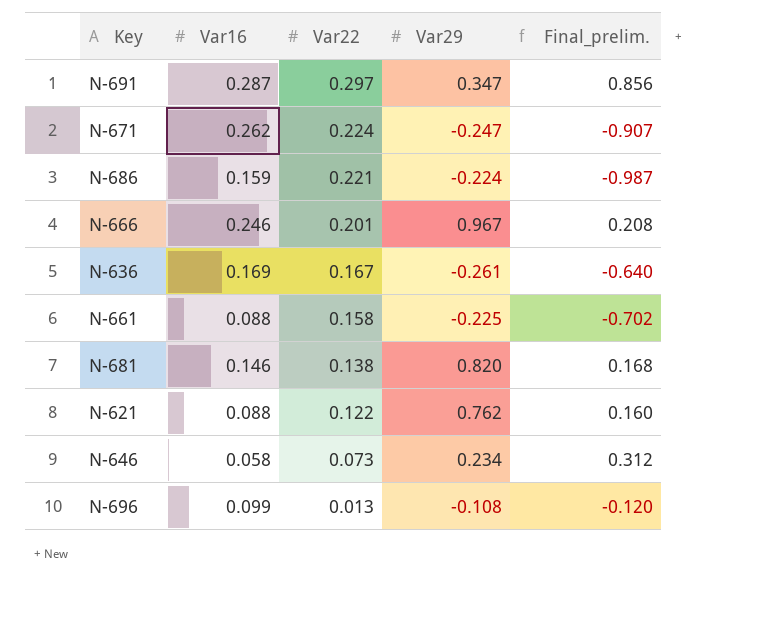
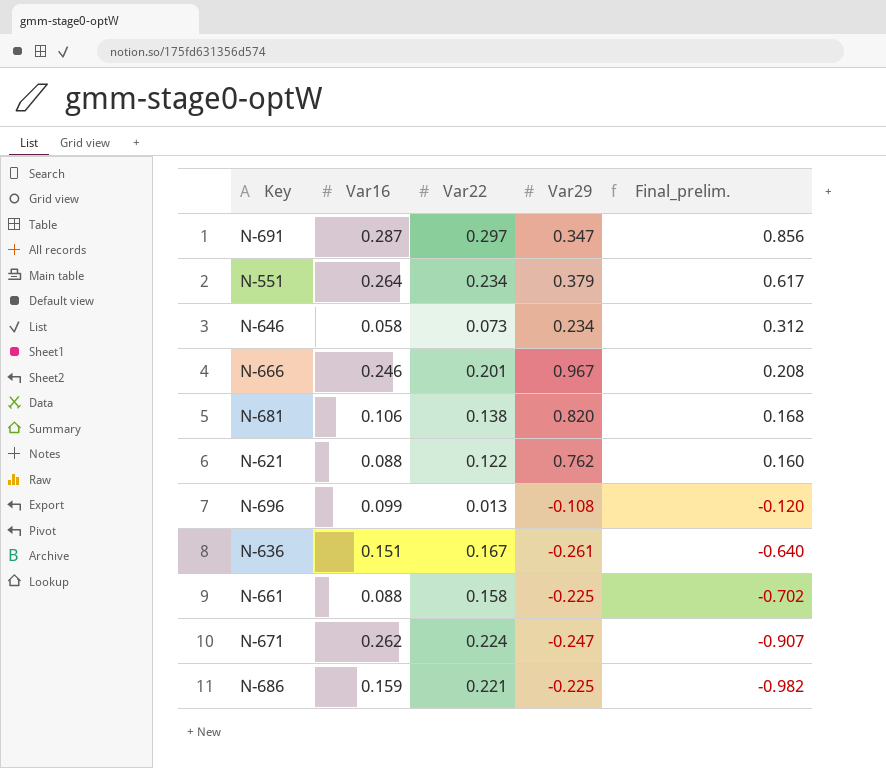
row order: Var22 descending -> Final_prelim. descending
row N-551: none -> 0.264 | 0.234 | 0.379 | 0.617
N-681 | Var16: 0.146 -> 0.106
N-636 | Var16: 0.169 -> 0.151
N-686 | Var29: -0.224 -> -0.225
N-686 | Final_prelim.: -0.987 -> -0.982

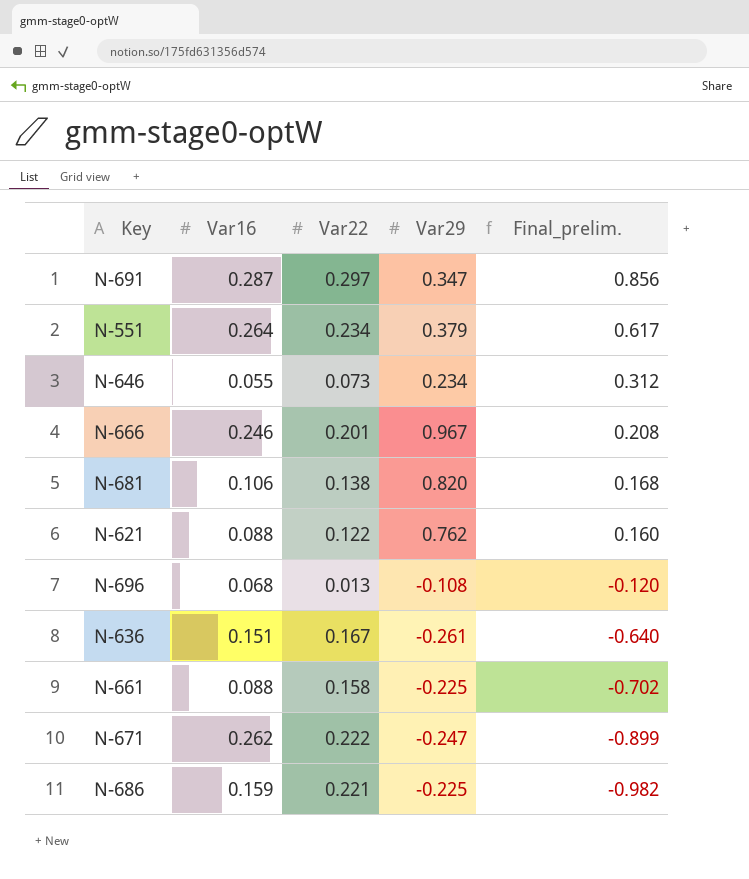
N-646 | Var16: 0.058 -> 0.055
N-696 | Var16: 0.099 -> 0.068
N-671 | Var22: 0.224 -> 0.222
N-671 | Final_prelim.: -0.907 -> -0.899

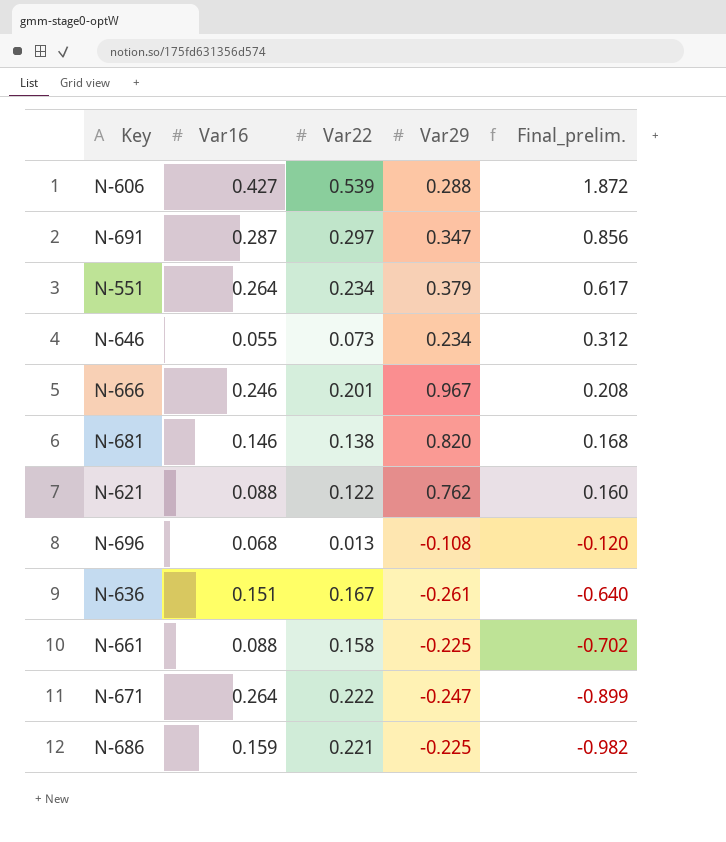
row N-606: none -> 0.427 | 0.539 | 0.288 | 1.872
N-681 | Var16: 0.106 -> 0.146
N-671 | Var16: 0.262 -> 0.264

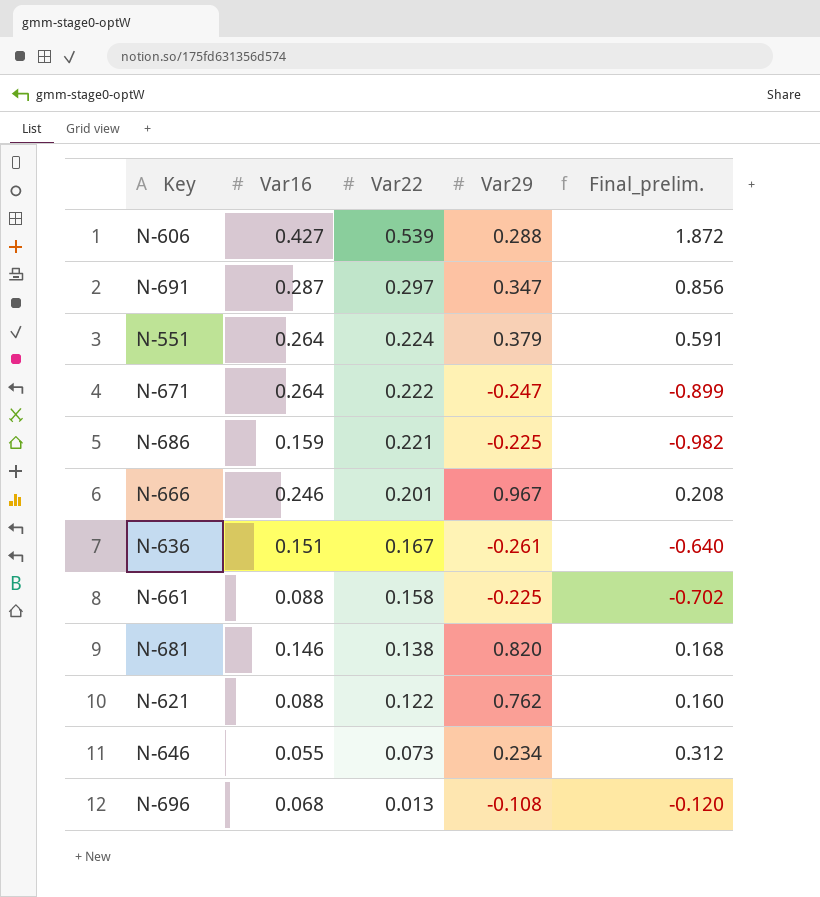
row order: Final_prelim. descending -> Var22 descending
N-551 | Var22: 0.234 -> 0.224
N-551 | Final_prelim.: 0.617 -> 0.591

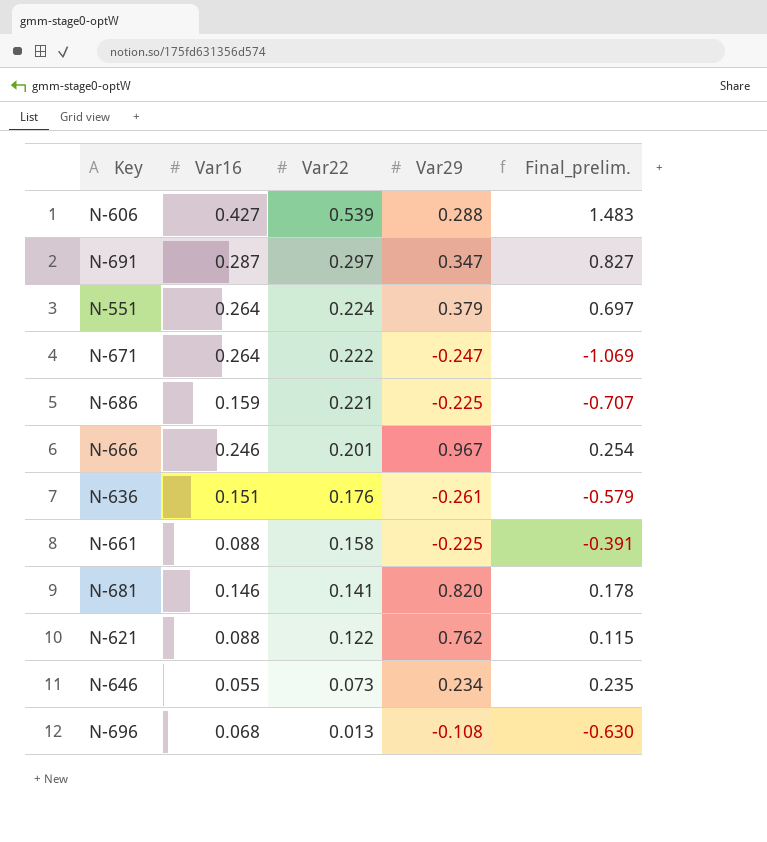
column Final_prelim. | formula: [Var22] / [Var29] -> [Var16] / [Var29]
N-636 | Var22: 0.167 -> 0.176
N-681 | Var22: 0.138 -> 0.141

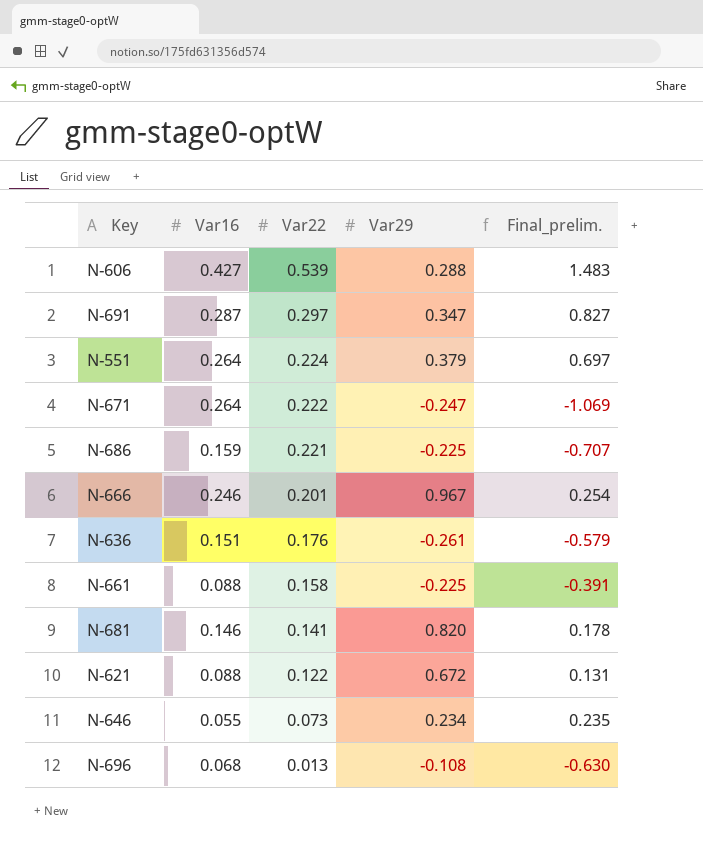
N-621 | Var29: 0.762 -> 0.672
N-621 | Final_prelim.: 0.115 -> 0.131

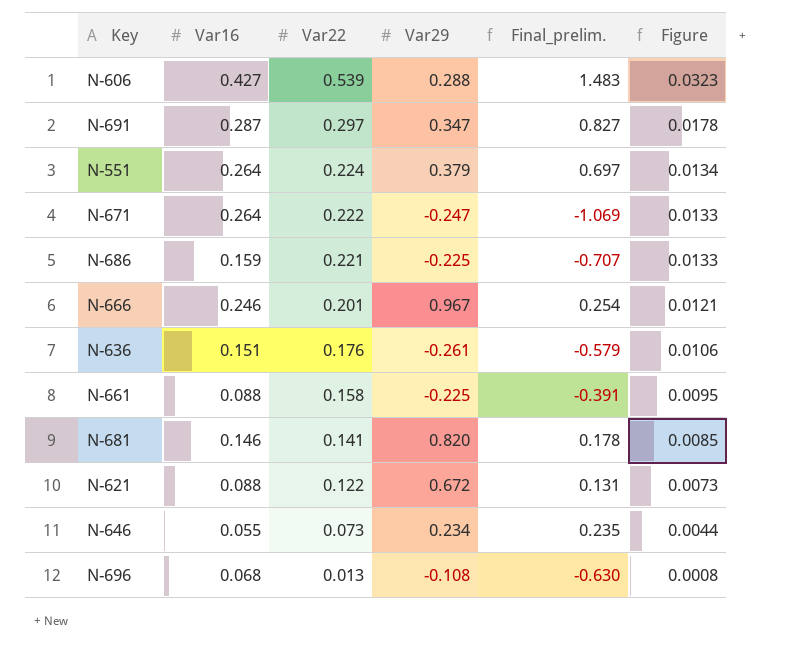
column Figure | formula: none -> [Var22] * 0.06

